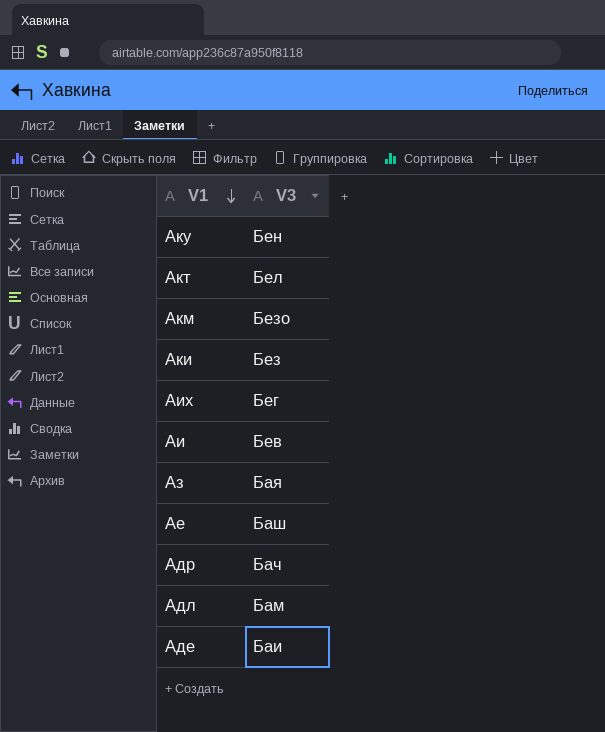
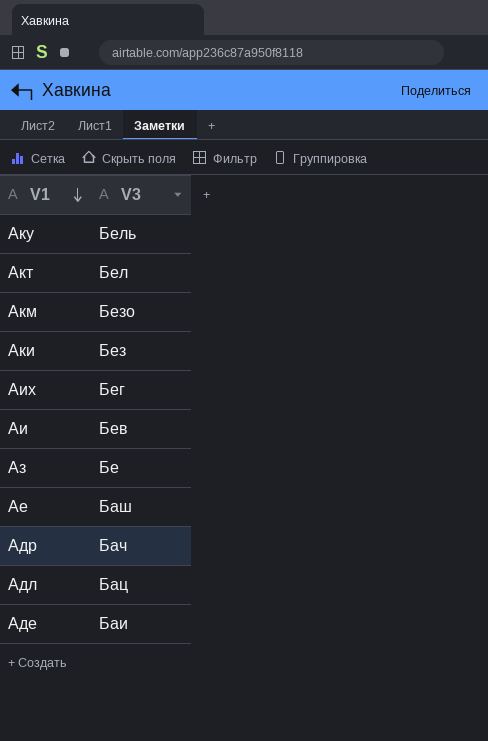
Аку | V3: Бен -> Бель
Аз | V3: Бая -> Бе
Адл | V3: Бам -> Бац

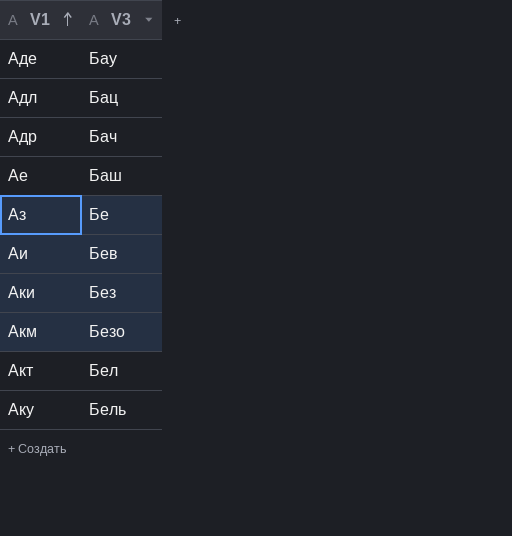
row order: V1 descending -> V1 ascending
row Аих: Бег -> none
Аде | V3: Баи -> Бау

